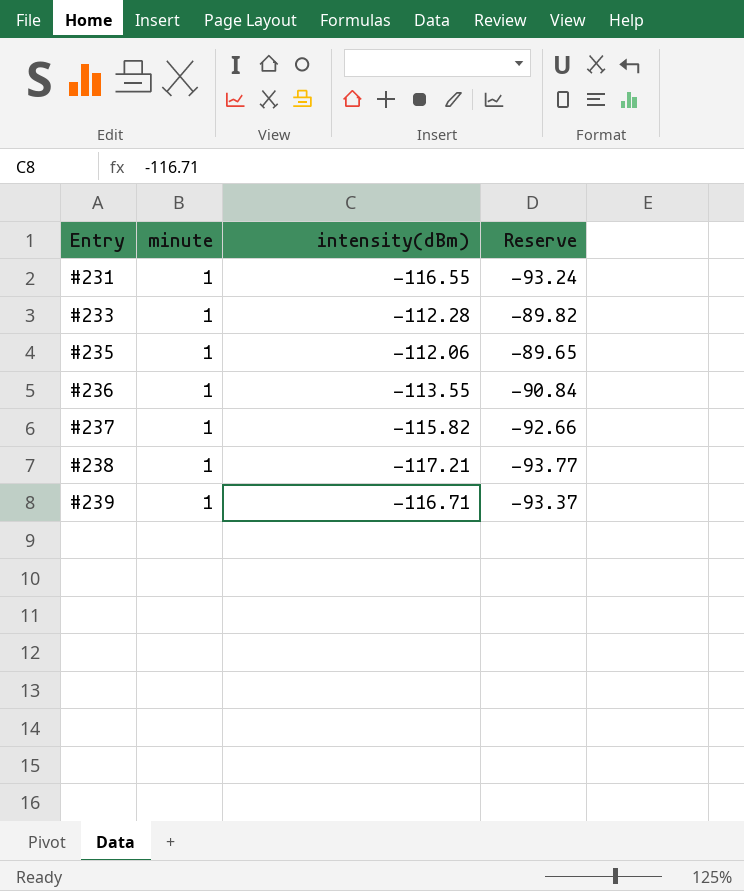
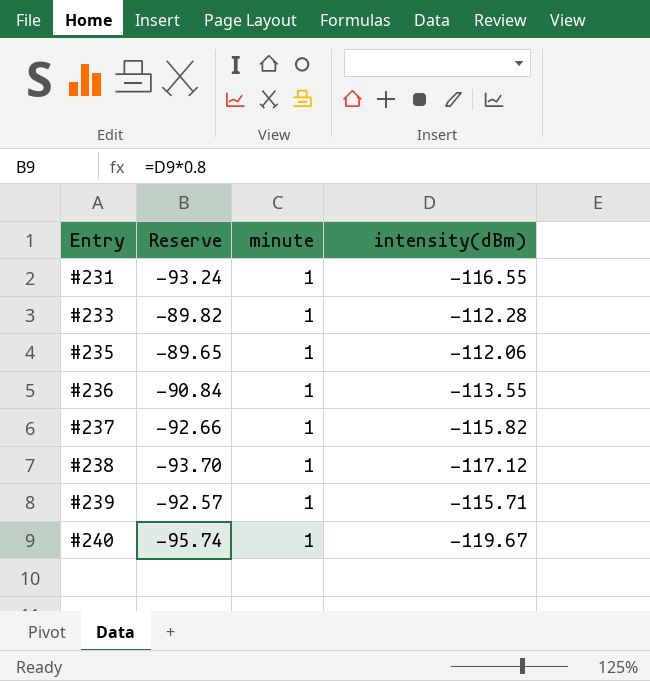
column Reserve | position: 4 -> 2
#238 | Reserve: -93.77 -> -93.70
#238 | intensity(dBm): -117.21 -> -117.12
#239 | Reserve: -93.37 -> -92.57
#239 | intensity(dBm): -116.71 -> -115.71
row #240: none -> -95.74 | 1 | -119.67

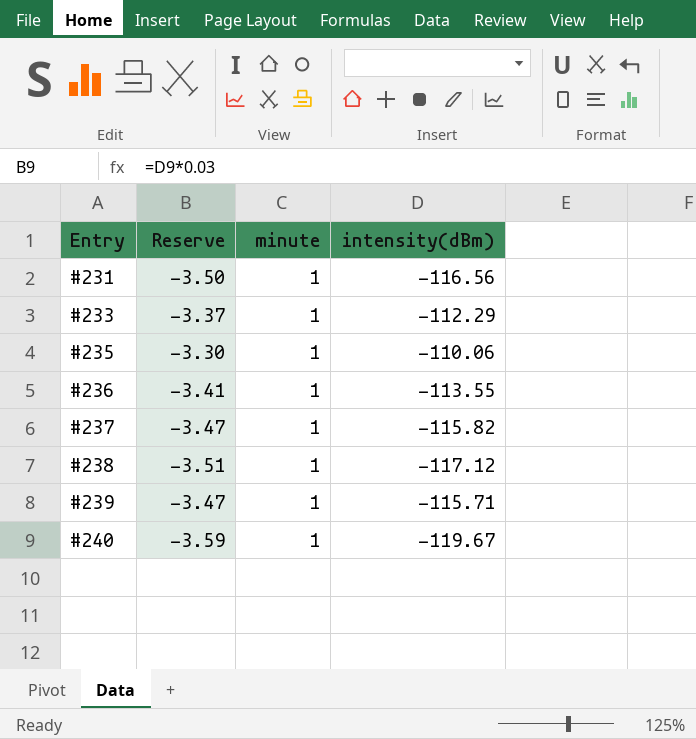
column Reserve | formula: [intensity(dBm)] * 0.8 -> [intensity(dBm)] * 0.03
#231 | intensity(dBm): -116.55 -> -116.56
#233 | intensity(dBm): -112.28 -> -112.29
#235 | intensity(dBm): -112.06 -> -110.06

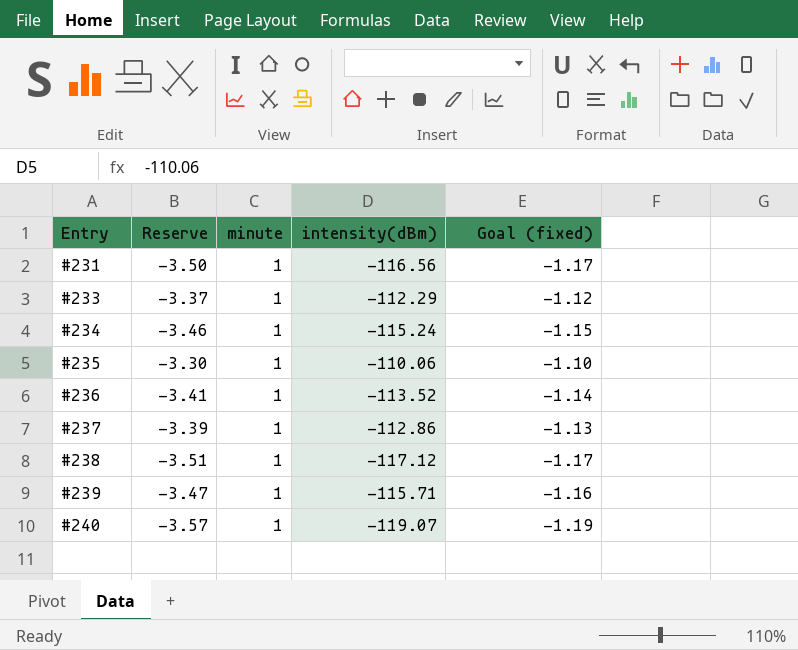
column Goal (fixed) | formula: none -> [intensity(dBm)] * 0.01
row #234: none -> -3.46 | 1 | -115.24 | -1.15
#236 | intensity(dBm): -113.55 -> -113.52
#237 | Reserve: -3.47 -> -3.39
#237 | intensity(dBm): -115.82 -> -112.86
#240 | Reserve: -3.59 -> -3.57
#240 | intensity(dBm): -119.67 -> -119.07

